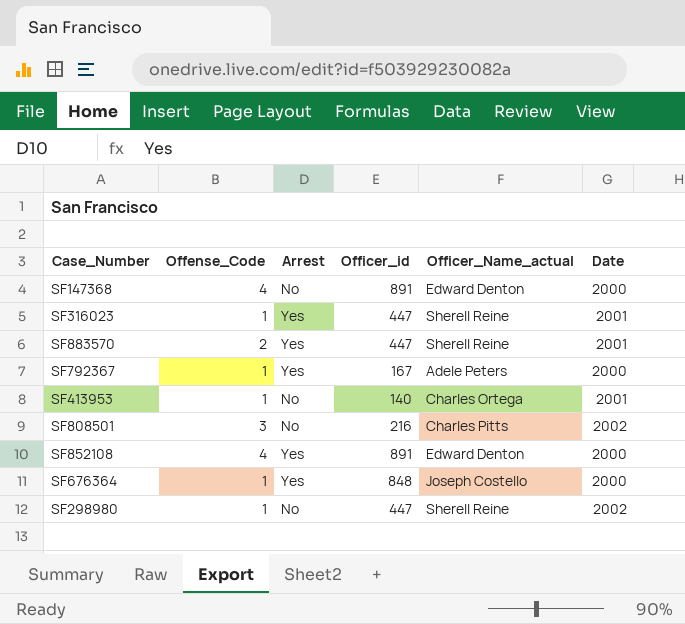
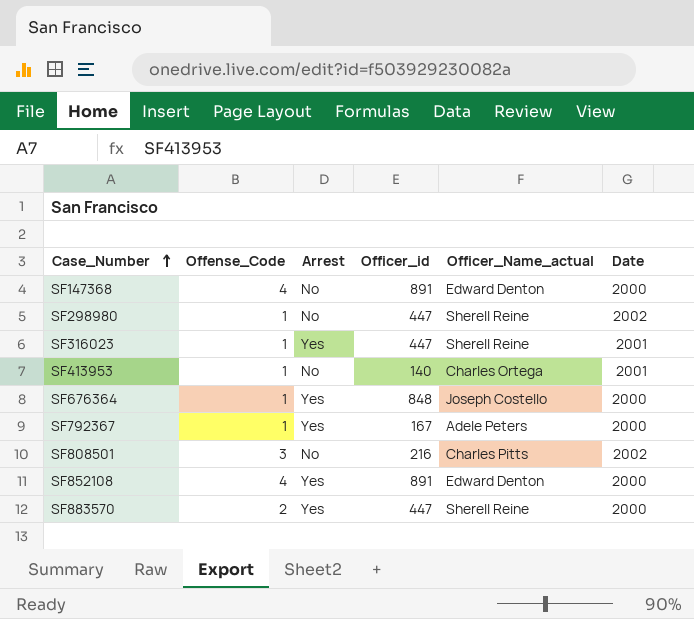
row order: none -> Case_Number ascending
SF883570 | Date: 2001 -> 2000

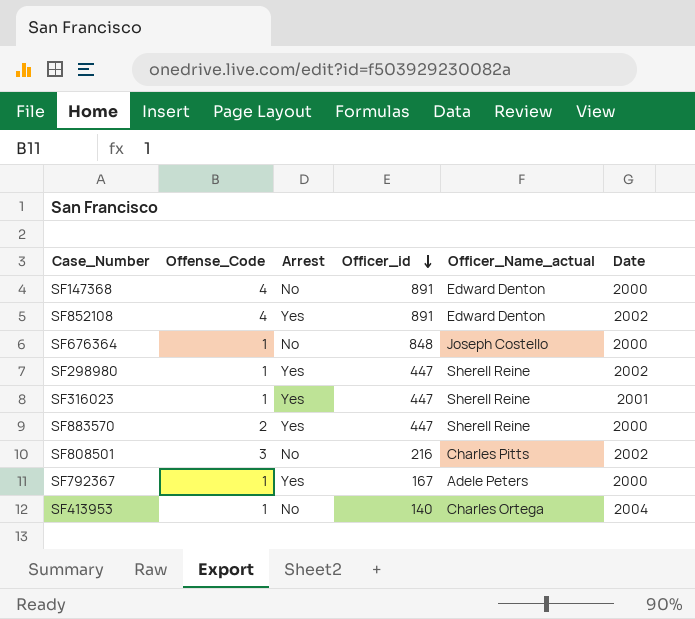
row order: Case_Number ascending -> Officer_id descending
SF852108 | Date: 2000 -> 2002
SF676364 | Arrest: Yes -> No
SF298980 | Arrest: No -> Yes
SF413953 | Date: 2001 -> 2004

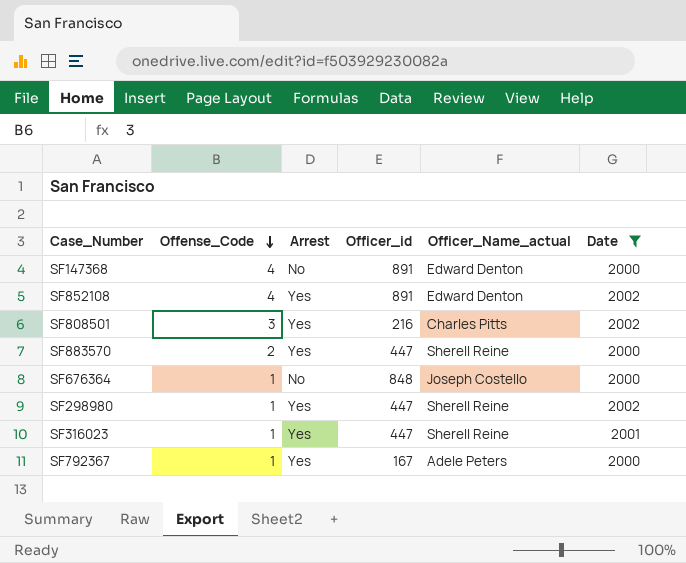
filter: none -> Date != 2004
row order: Officer_id descending -> Offense_Code descending
SF808501 | Arrest: No -> Yes

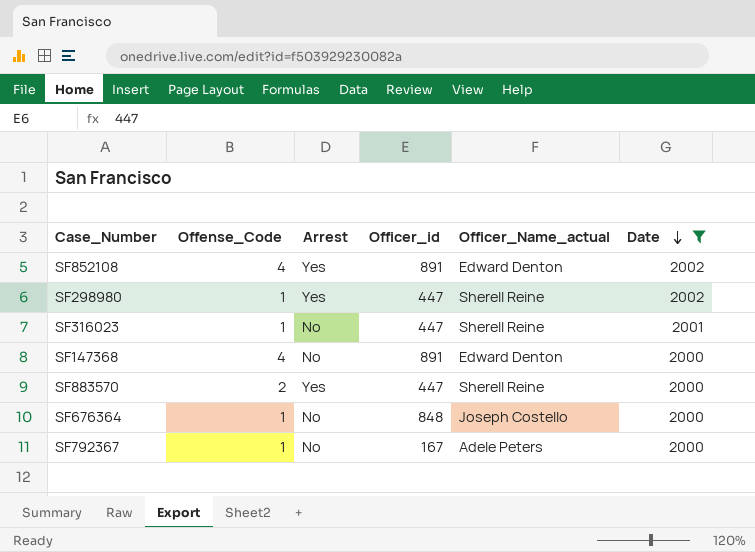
row order: Offense_Code descending -> Date descending
row SF808501: 3 | Yes | 216 | Charles Pitts | 2002 -> none
SF316023 | Arrest: Yes -> No
SF792367 | Arrest: Yes -> No

